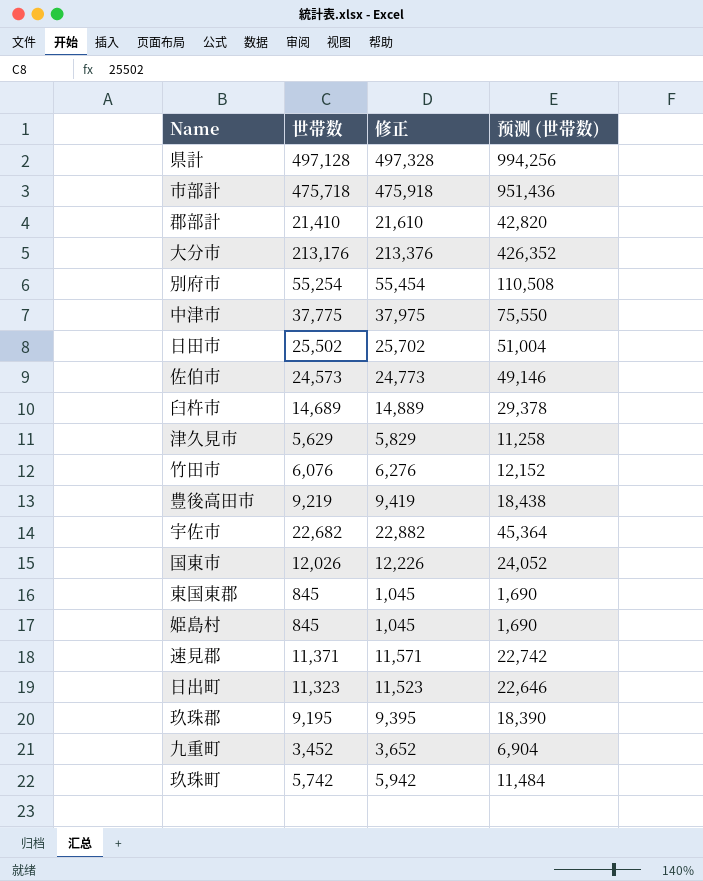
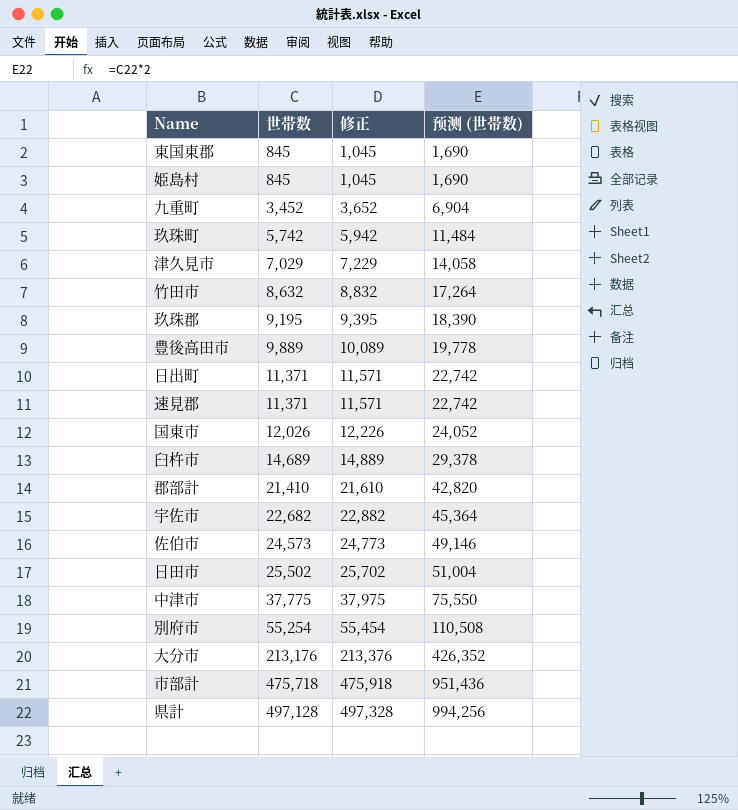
row order: none -> 世帯数 ascending
津久見市 | 世帯数: 5,629 -> 7,029
津久見市 | 修正: 5,829 -> 7,229
津久見市 | 预测 (世帯数): 11,258 -> 14,058
竹田市 | 世帯数: 6,076 -> 8,632
竹田市 | 修正: 6,276 -> 8,832
竹田市 | 预测 (世帯数): 12,152 -> 17,264
豊後高田市 | 世帯数: 9,219 -> 9,889
豊後高田市 | 修正: 9,419 -> 10,089
豊後高田市 | 预测 (世帯数): 18,438 -> 19,778
日出町 | 世帯数: 11,323 -> 11,371
日出町 | 修正: 11,523 -> 11,571
日出町 | 预测 (世帯数): 22,646 -> 22,742

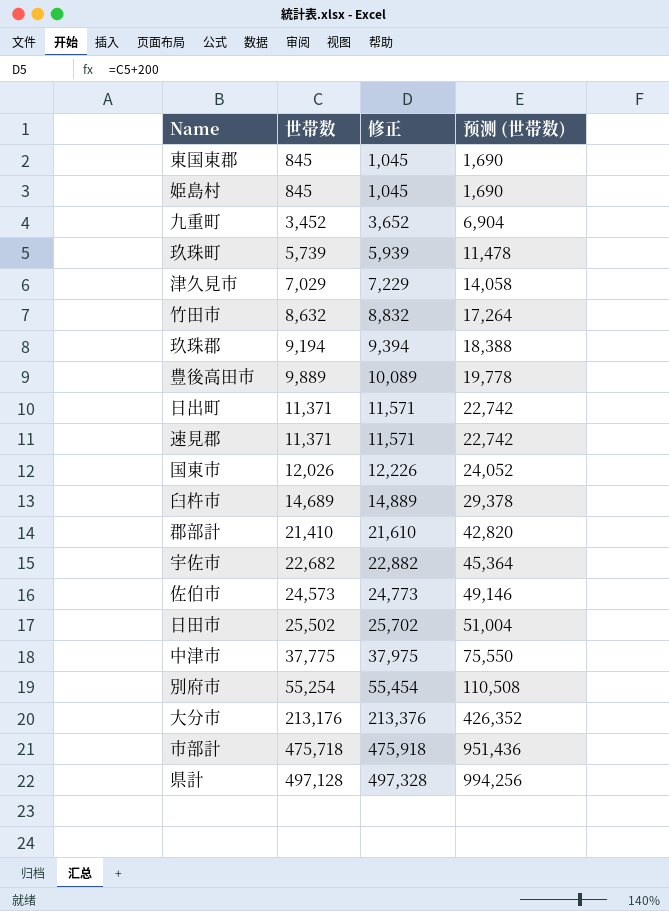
玖珠町 | 世帯数: 5,742 -> 5,739
玖珠町 | 修正: 5,942 -> 5,939
玖珠町 | 预测 (世帯数): 11,484 -> 11,478
玖珠郡 | 世帯数: 9,195 -> 9,194
玖珠郡 | 修正: 9,395 -> 9,394
玖珠郡 | 预测 (世帯数): 18,390 -> 18,388

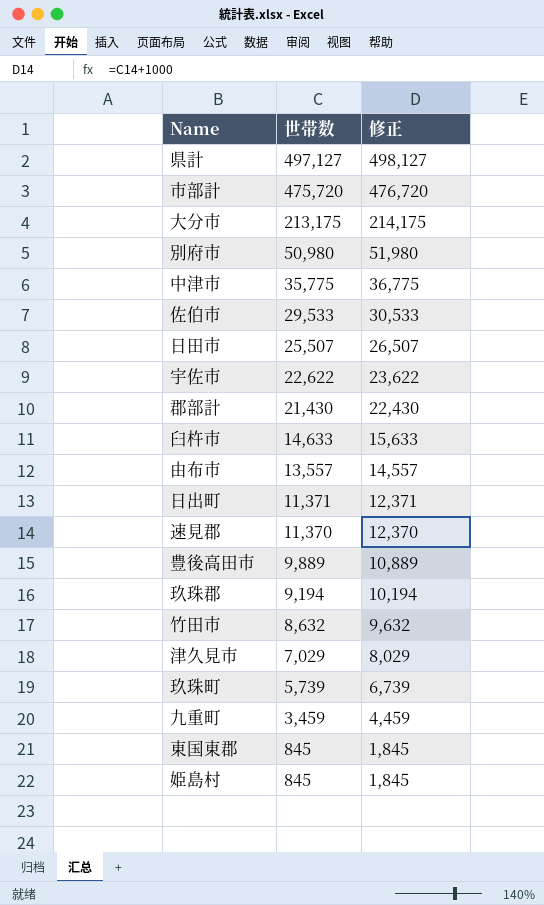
row order: 世帯数 ascending -> 世帯数 descending
column 预测 (世帯数) | formula: [世帯数] * 2 -> none
column 修正 | formula: [世帯数] + 200 -> [世帯数] + 1000
row 国東市: 12,026 | 12,226 | 24,052 -> none
県計 | 世帯数: 497,128 -> 497,127
市部計 | 世帯数: 475,718 -> 475,720
大分市 | 世帯数: 213,176 -> 213,175
別府市 | 世帯数: 55,254 -> 50,980
中津市 | 世帯数: 37,775 -> 35,775
佐伯市 | 世帯数: 24,573 -> 29,533
日田市 | 世帯数: 25,502 -> 25,507
宇佐市 | 世帯数: 22,682 -> 22,622
郡部計 | 世帯数: 21,410 -> 21,430
臼杵市 | 世帯数: 14,689 -> 14,633
row 由布市: none -> 13,557 | 14,557
速見郡 | 世帯数: 11,371 -> 11,370
九重町 | 世帯数: 3,452 -> 3,459

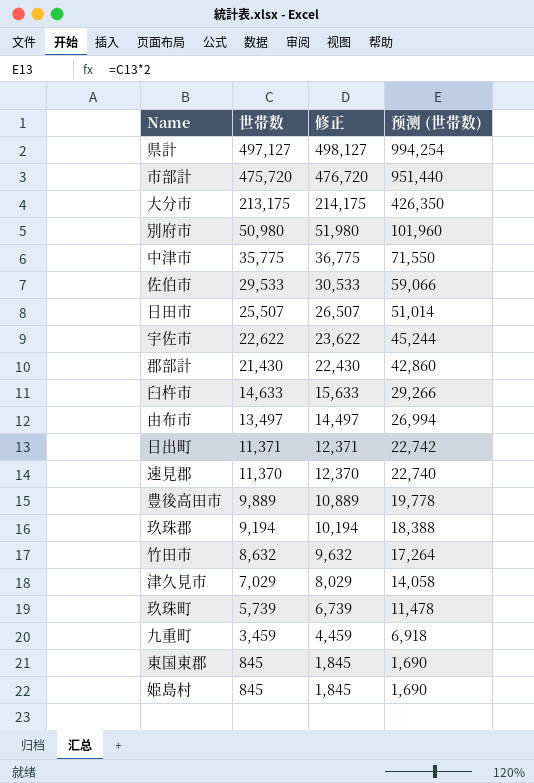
column 预测 (世帯数) | formula: none -> [世帯数] * 2
由布市 | 世帯数: 13,557 -> 13,497
由布市 | 修正: 14,557 -> 14,497

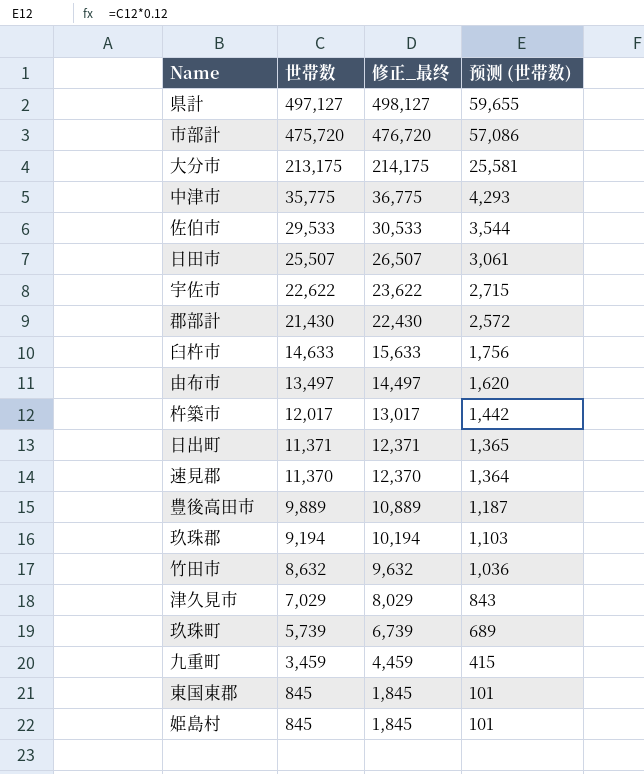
column name: 修正 -> 修正_最终
column 预测 (世帯数) | formula: [世帯数] * 2 -> [世帯数] * 0.12
row 別府市: 50,980 | 51,980 | 101,960 -> none
row 杵築市: none -> 12,017 | 13,017 | 1,442

